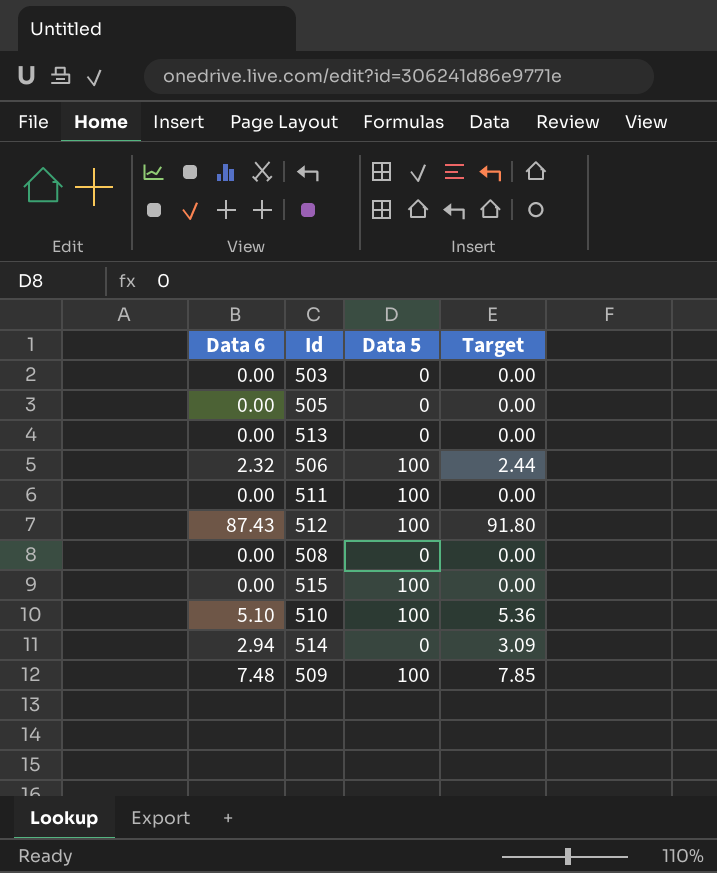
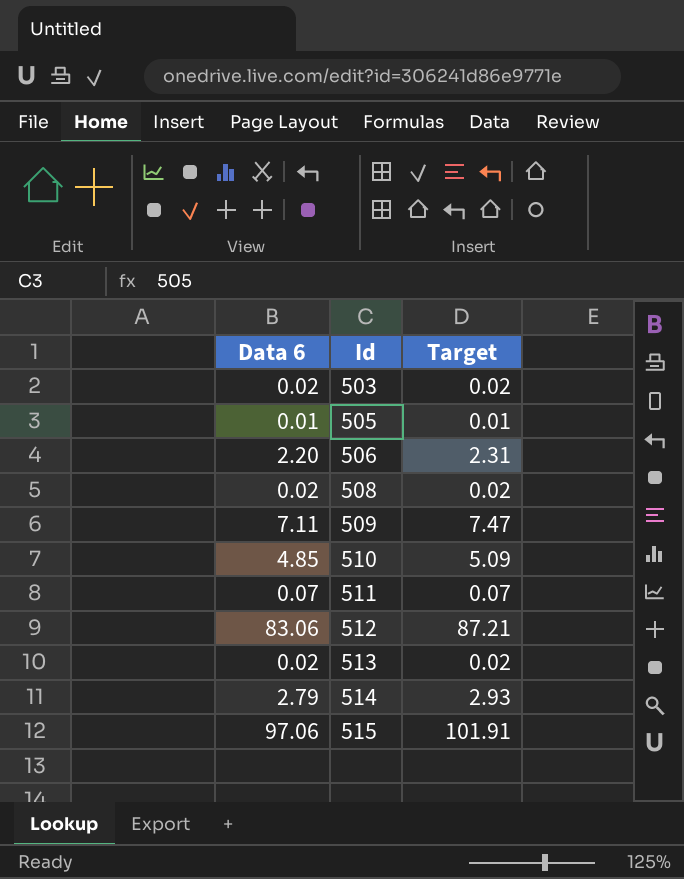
row order: none -> Id ascending
column Data 5 | position: 3 -> none
503 | Data 6: 0.00 -> 0.02
503 | Target: 0.00 -> 0.02
505 | Data 6: 0.00 -> 0.01
505 | Target: 0.00 -> 0.01
506 | Data 6: 2.32 -> 2.20
506 | Target: 2.44 -> 2.31
508 | Data 6: 0.00 -> 0.02
508 | Target: 0.00 -> 0.02
509 | Data 6: 7.48 -> 7.11
509 | Target: 7.85 -> 7.47
510 | Data 6: 5.10 -> 4.85
510 | Target: 5.36 -> 5.09
511 | Data 6: 0.00 -> 0.07
511 | Target: 0.00 -> 0.07
512 | Data 6: 87.43 -> 83.06
512 | Target: 91.80 -> 87.21
513 | Data 6: 0.00 -> 0.02
513 | Target: 0.00 -> 0.02
514 | Data 6: 2.94 -> 2.79
514 | Target: 3.09 -> 2.93
515 | Data 6: 0.00 -> 97.06
515 | Target: 0.00 -> 101.91

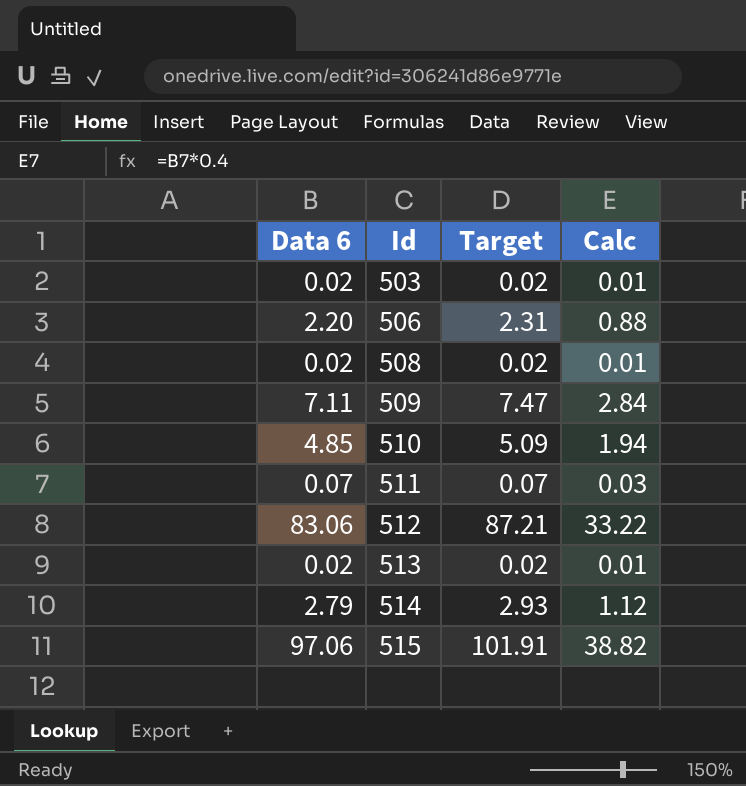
column Calc | formula: none -> [Data 6] * 0.4
row 505: 0.01 | 0.01 -> none

